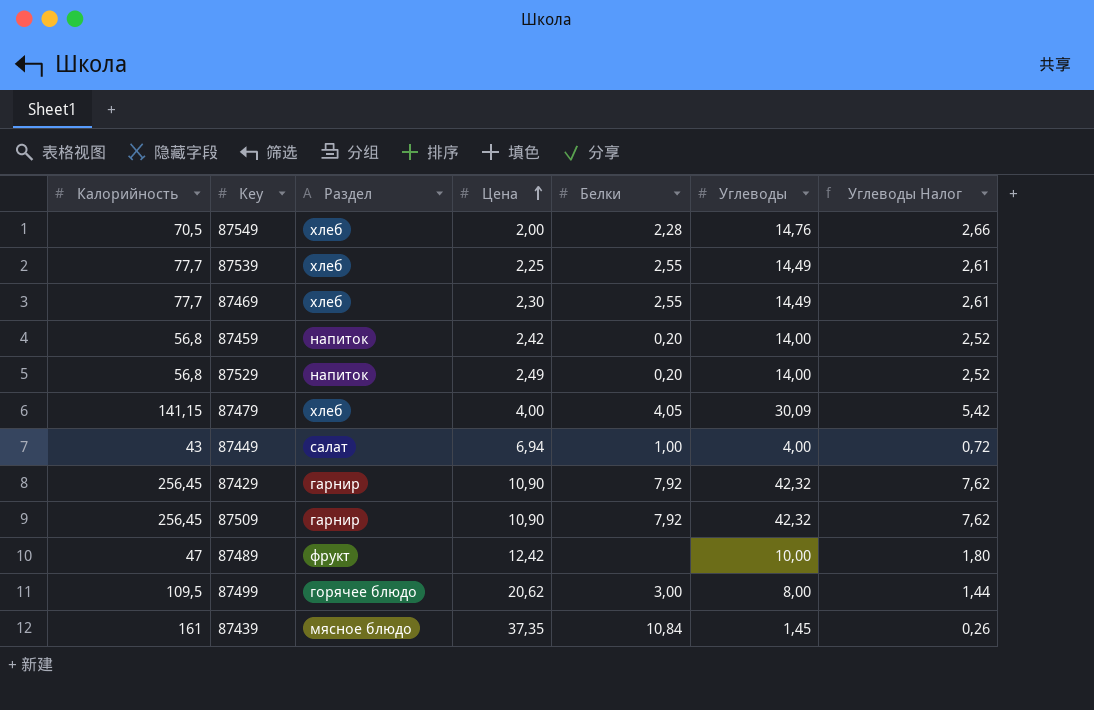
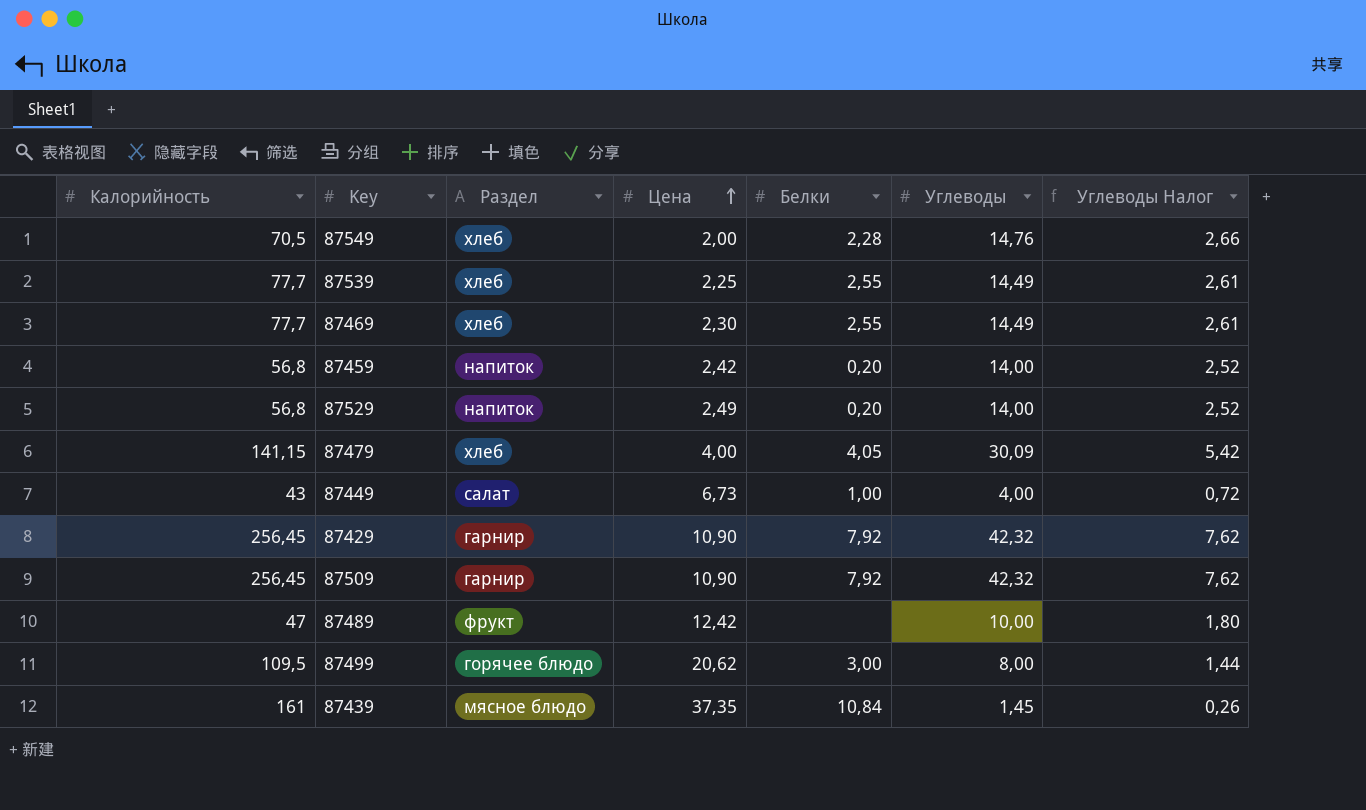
87449 | Цена: 6,94 -> 6,73

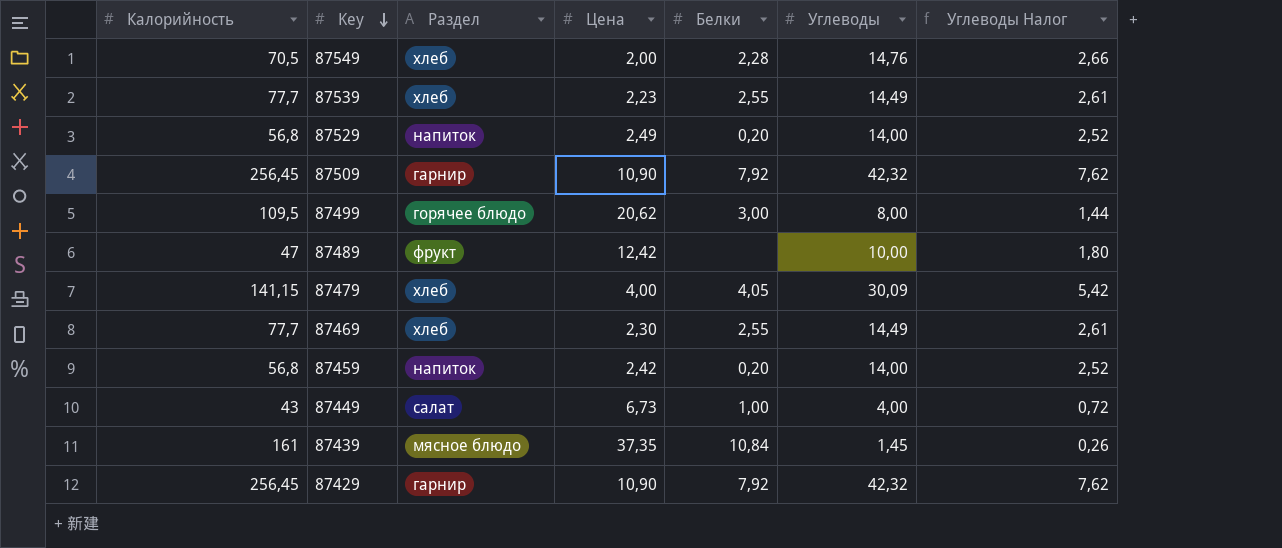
row order: Цена ascending -> Key descending
87539 | Цена: 2,25 -> 2,23

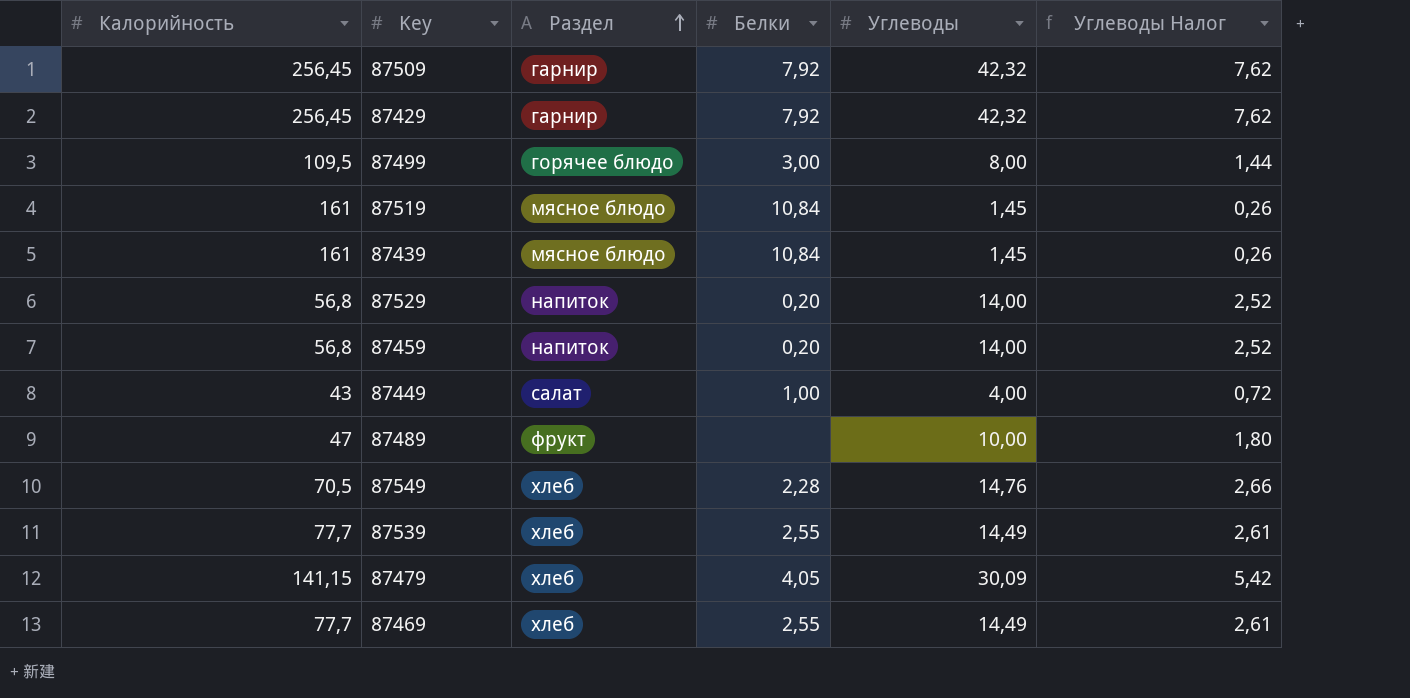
row order: Key descending -> Раздел ascending
column Цена | position: 4 -> none
row 87519: none -> 161 | мясное блюдо | 10,84 | 1,45 | 0,26

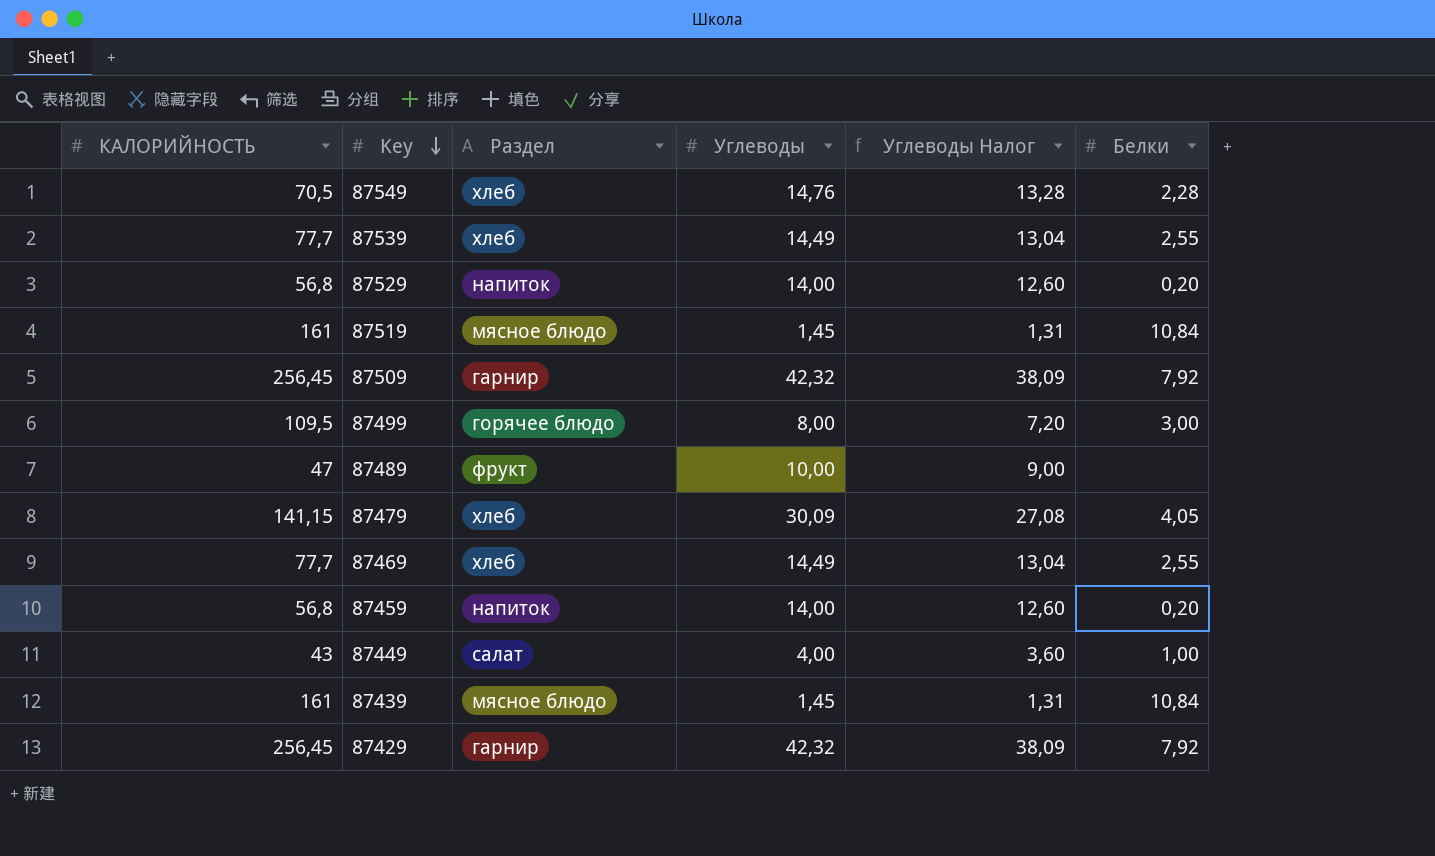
row order: Раздел ascending -> Key descending
column name: Калорийность -> КАЛОРИЙНОСТЬ
column Углеводы Налог | formula: [Углеводы] * 0,18 -> [Углеводы] * 0,9
column Белки | position: 4 -> 6

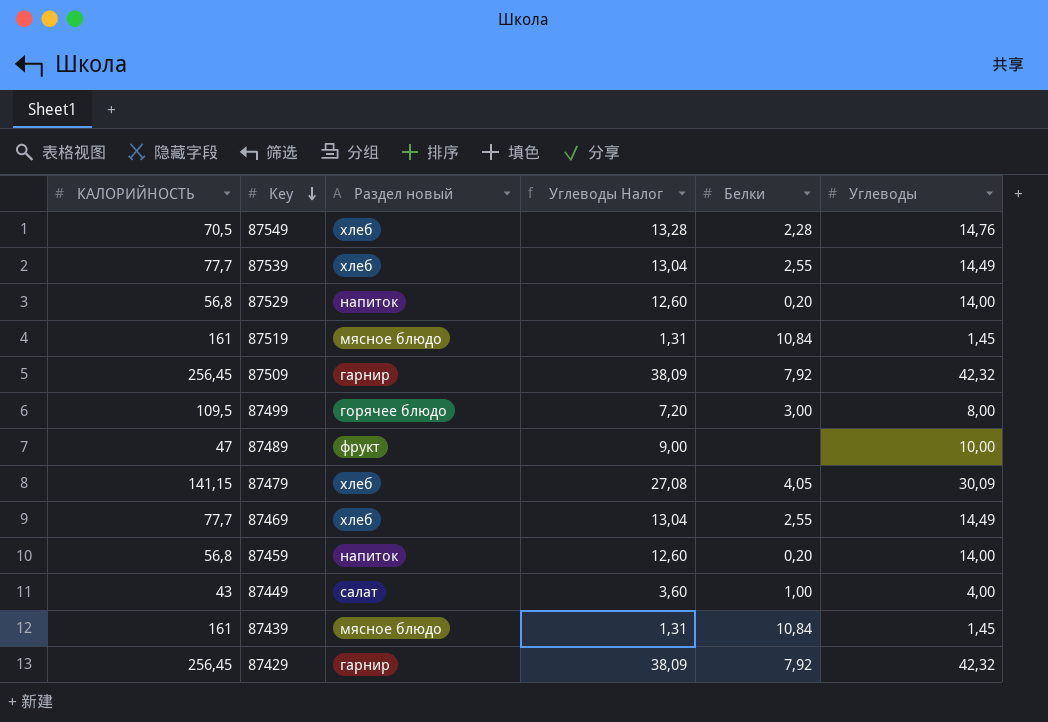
column name: Раздел -> Раздел новый
column Углеводы | position: 4 -> 6

